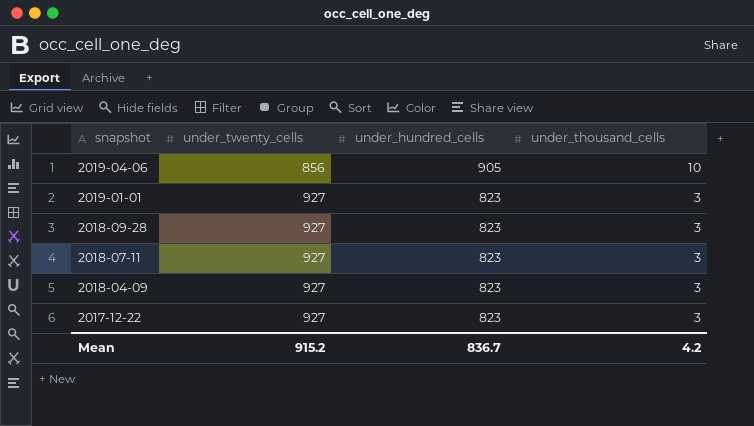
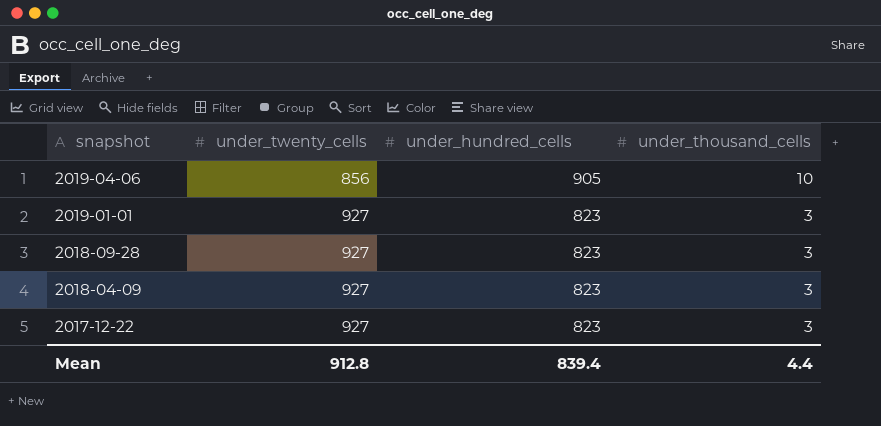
row 2018-07-11: 927 | 823 | 3 -> none
Mean | under_twenty_cells: 915.2 -> 912.8
Mean | under_hundred_cells: 836.7 -> 839.4
Mean | under_thousand_cells: 4.2 -> 4.4

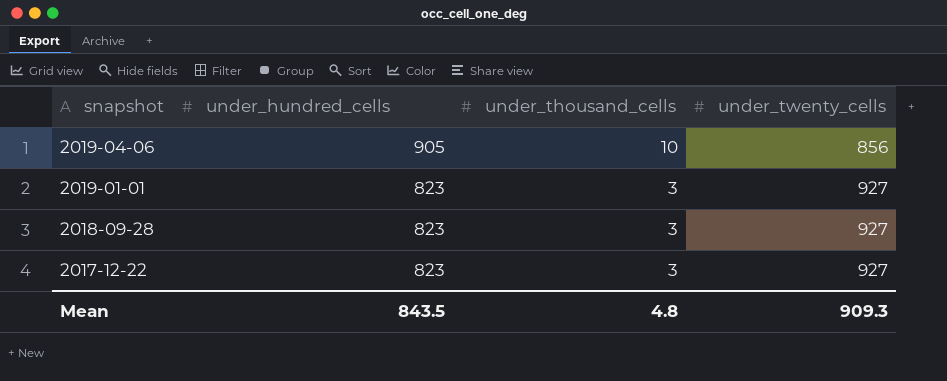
column under_twenty_cells | position: 2 -> 4
row 2018-04-09: 927 | 823 | 3 -> none
Mean | under_hundred_cells: 839.4 -> 843.5
Mean | under_thousand_cells: 4.4 -> 4.8
Mean | under_twenty_cells: 912.8 -> 909.3

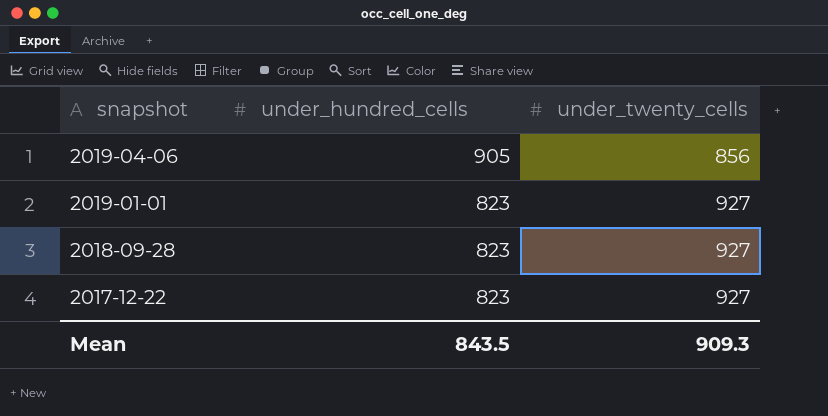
column under_thousand_cells | position: 3 -> none

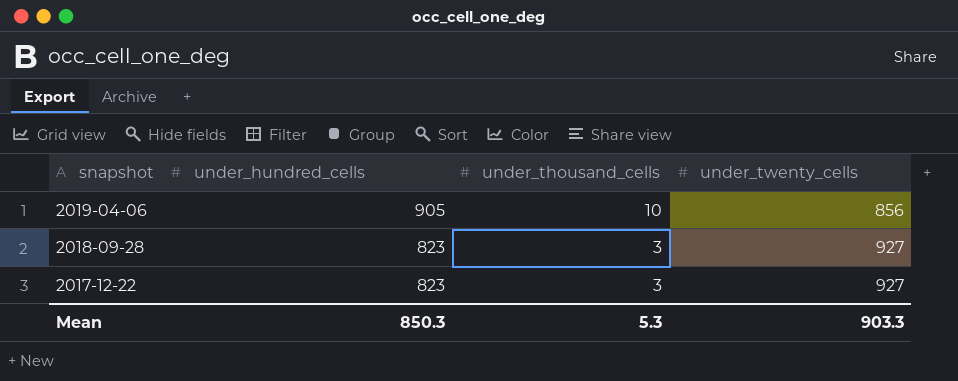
column under_thousand_cells | position: none -> 3
row 2019-01-01: 823 | 927 -> none
Mean | under_hundred_cells: 843.5 -> 850.3
Mean | under_twenty_cells: 909.3 -> 903.3

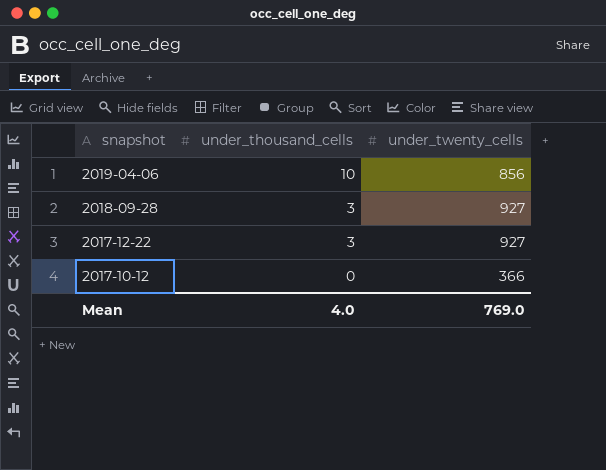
column under_hundred_cells | position: 2 -> none
row 2017-10-12: none -> 0 | 366
Mean | under_thousand_cells: 5.3 -> 4.0
Mean | under_twenty_cells: 903.3 -> 769.0

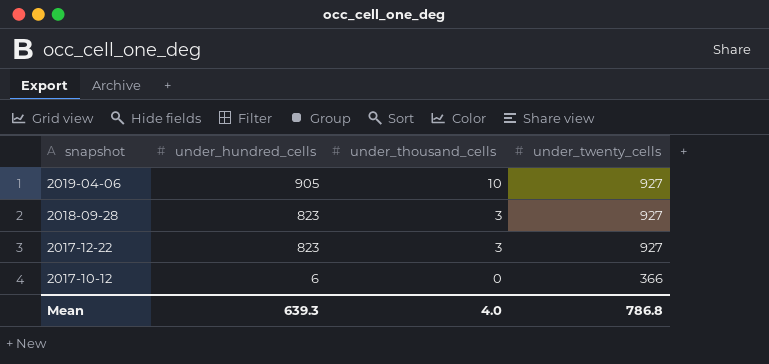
column under_hundred_cells | position: none -> 2
2019-04-06 | under_twenty_cells: 856 -> 927
Mean | under_twenty_cells: 769.0 -> 786.8

